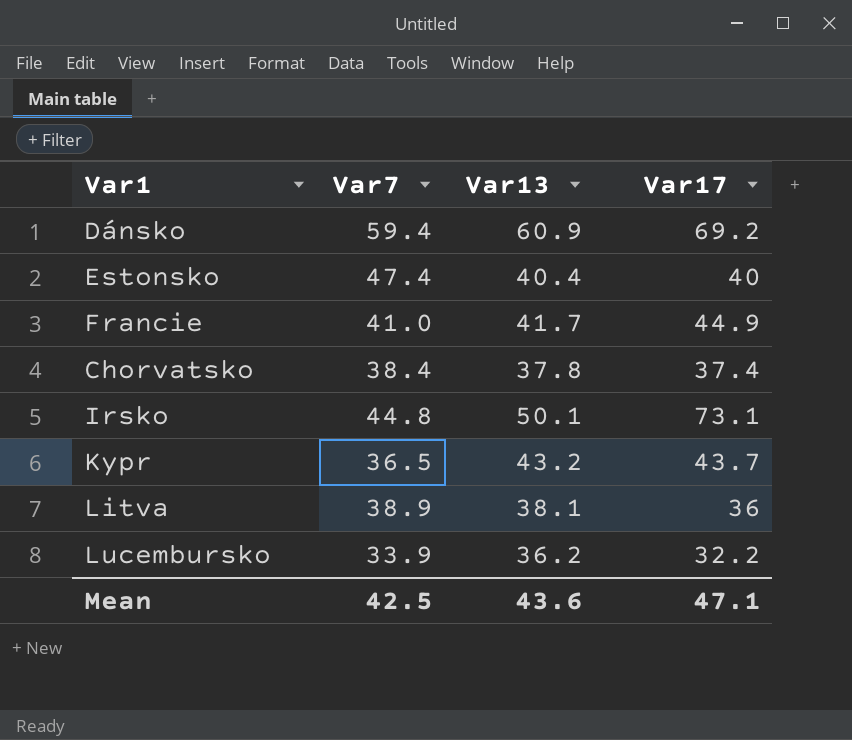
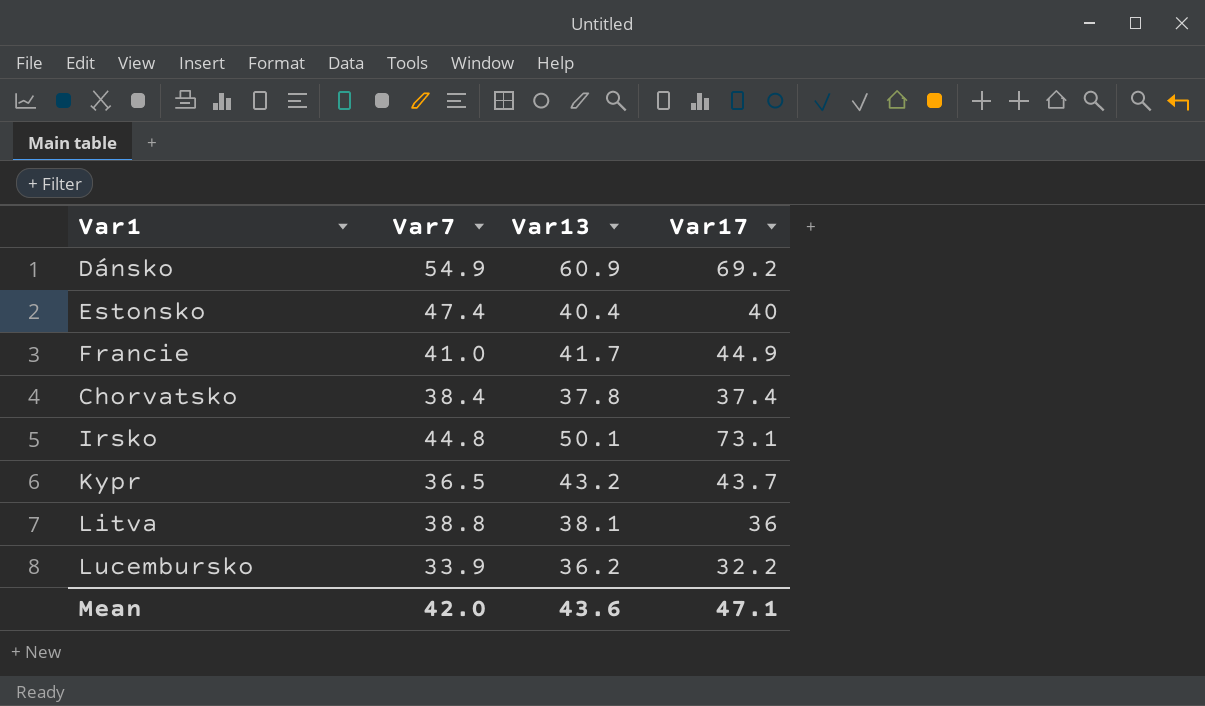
Dánsko | Var7: 59.4 -> 54.9
Litva | Var7: 38.9 -> 38.8
Mean | Var7: 42.5 -> 42.0

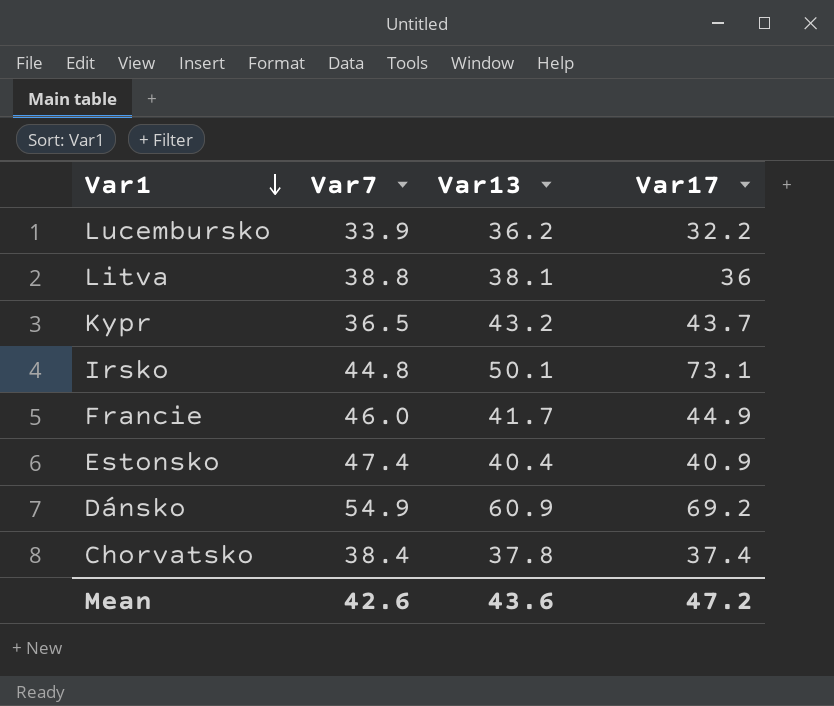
row order: none -> Var1 descending
Francie | Var7: 41.0 -> 46.0
Estonsko | Var17: 40 -> 40.9
Mean | Var7: 42.0 -> 42.6
Mean | Var17: 47.1 -> 47.2

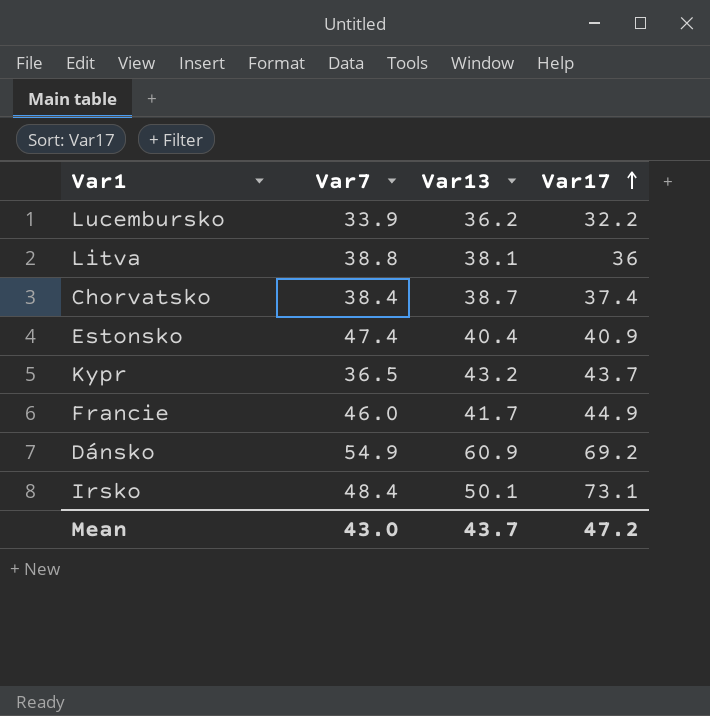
row order: Var1 descending -> Var17 ascending
Chorvatsko | Var13: 37.8 -> 38.7
Irsko | Var7: 44.8 -> 48.4
Mean | Var7: 42.6 -> 43.0
Mean | Var13: 43.6 -> 43.7

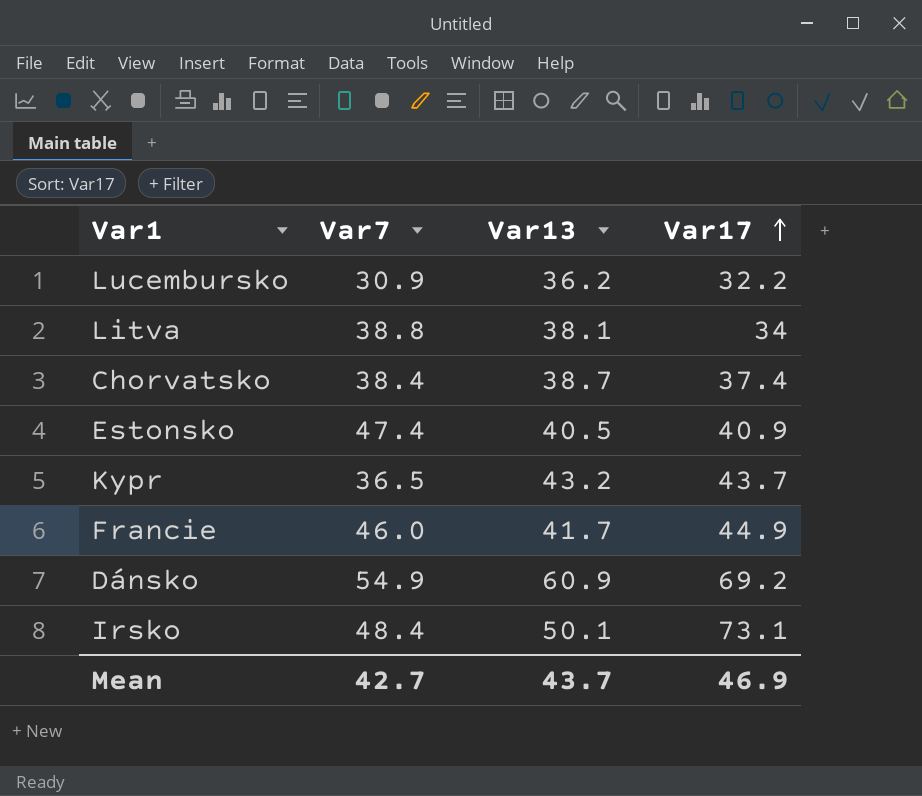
Lucembursko | Var7: 33.9 -> 30.9
Litva | Var17: 36 -> 34
Estonsko | Var13: 40.4 -> 40.5
Mean | Var7: 43.0 -> 42.7
Mean | Var17: 47.2 -> 46.9

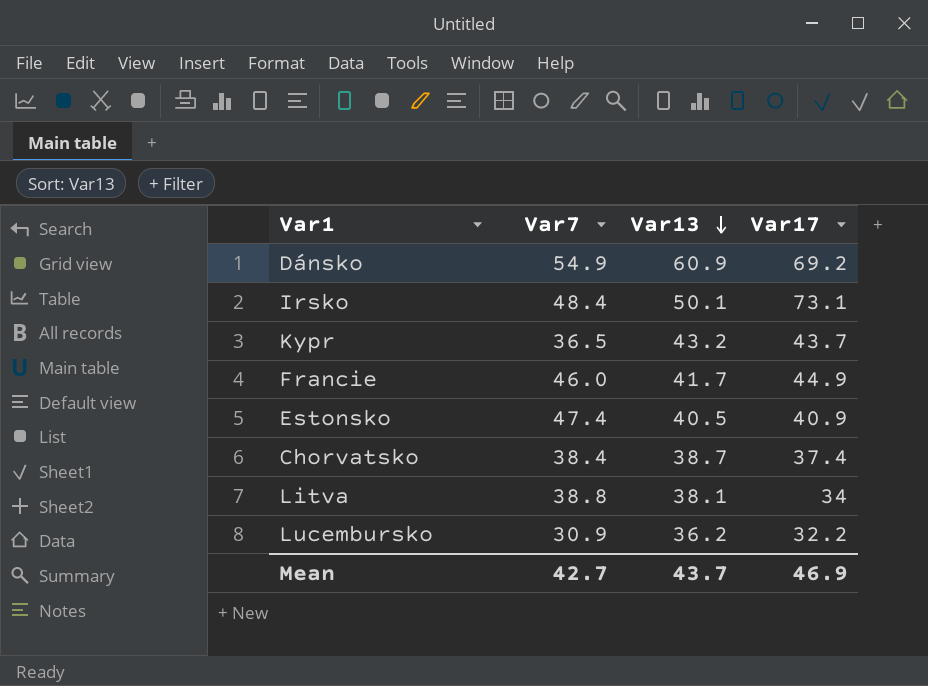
row order: Var17 ascending -> Var13 descending

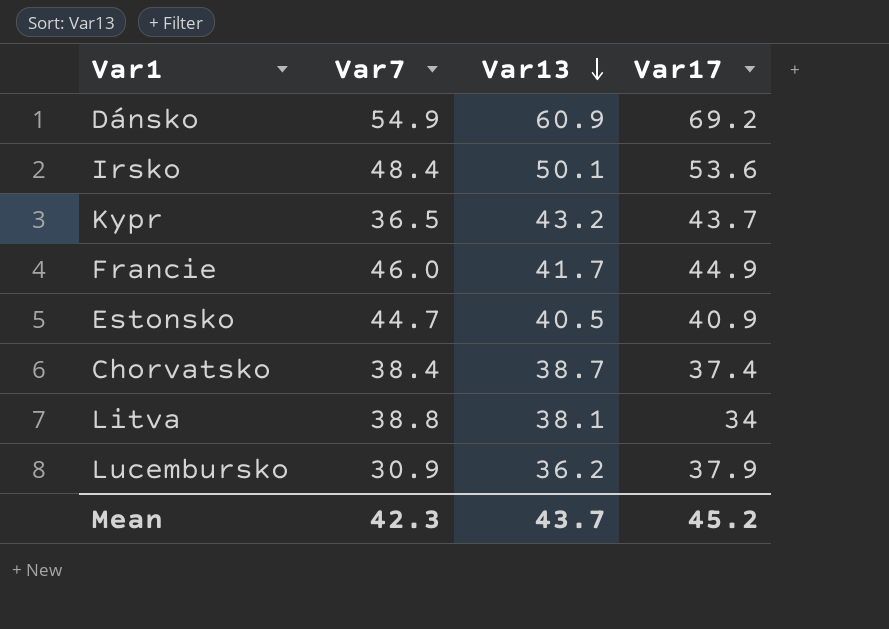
Irsko | Var17: 73.1 -> 53.6
Estonsko | Var7: 47.4 -> 44.7
Lucembursko | Var17: 32.2 -> 37.9
Mean | Var7: 42.7 -> 42.3
Mean | Var17: 46.9 -> 45.2

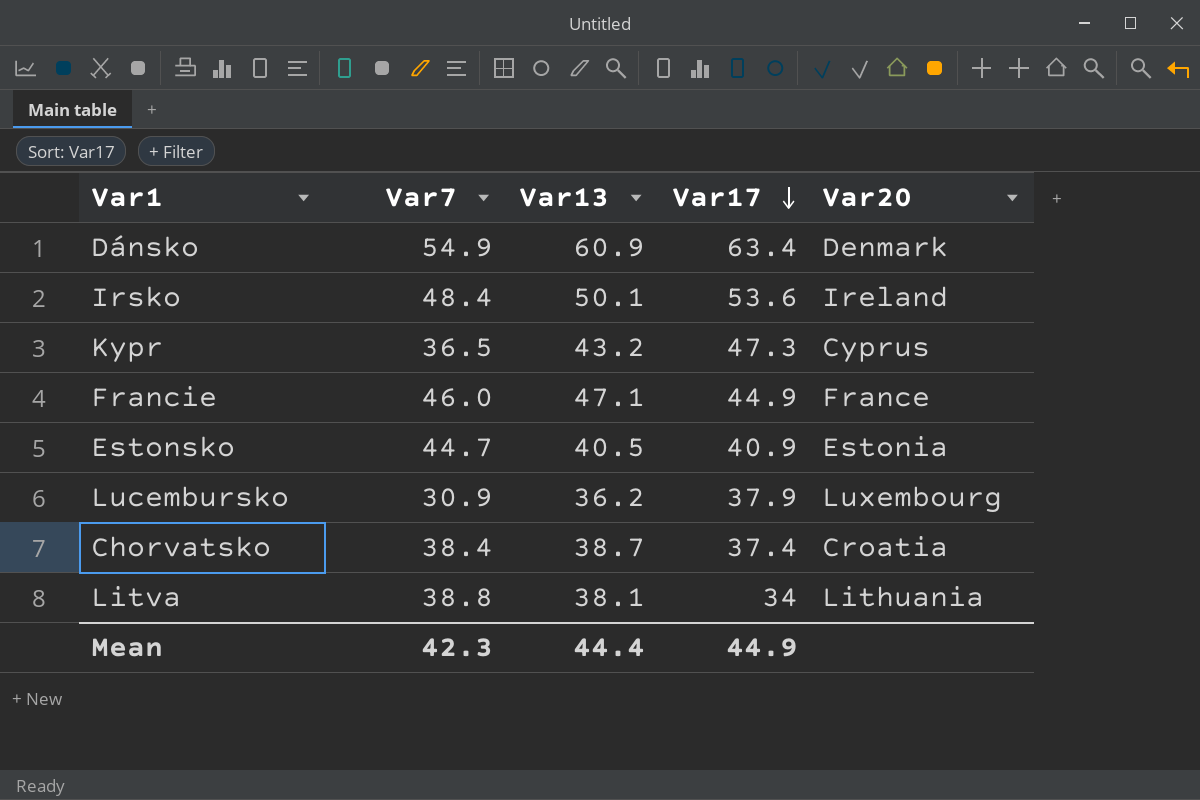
row order: Var13 descending -> Var17 descending
column Var20 | position: none -> 5
Dánsko | Var17: 69.2 -> 63.4
Kypr | Var17: 43.7 -> 47.3
Francie | Var13: 41.7 -> 47.1
Mean | Var13: 43.7 -> 44.4
Mean | Var17: 45.2 -> 44.9

